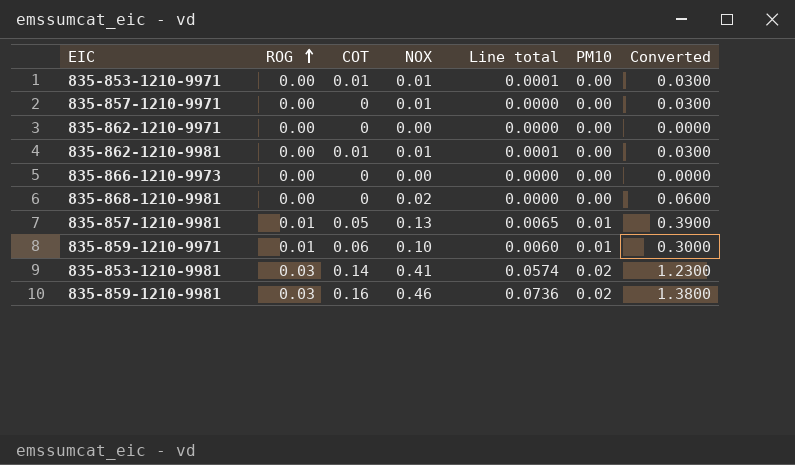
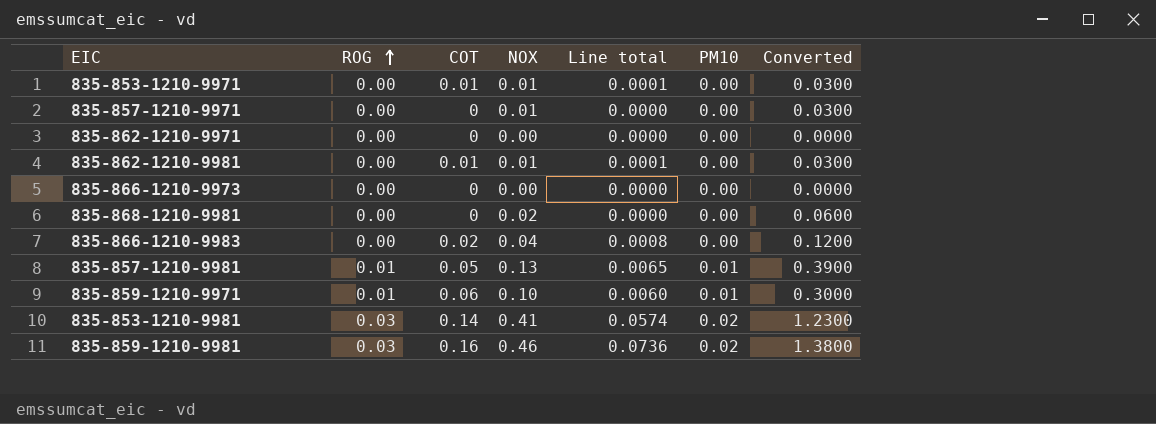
row 835-866-1210-9983: none -> 0.00 | 0.02 | 0.04 | 0.0008 | 0.00 | 0.1200

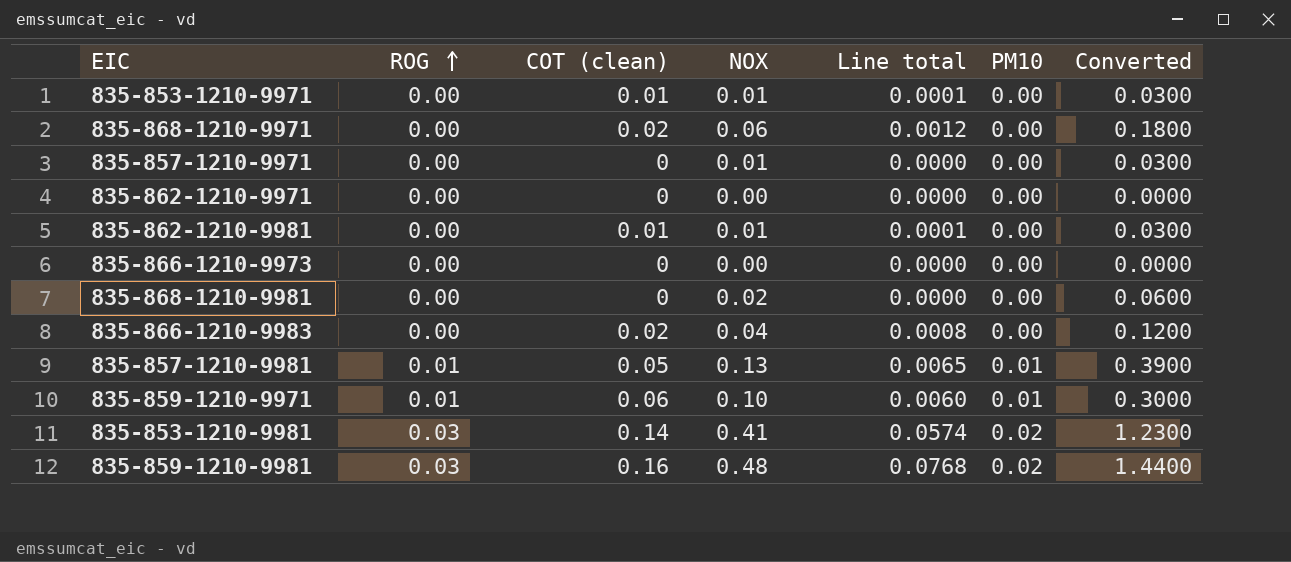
column name: COT -> COT (clean)
row 835-868-1210-9971: none -> 0.00 | 0.02 | 0.06 | 0.0012 | 0.00 | 0.1800
835-859-1210-9981 | NOX: 0.46 -> 0.48
835-859-1210-9981 | Line total: 0.0736 -> 0.0768
835-859-1210-9981 | Converted: 1.3800 -> 1.4400

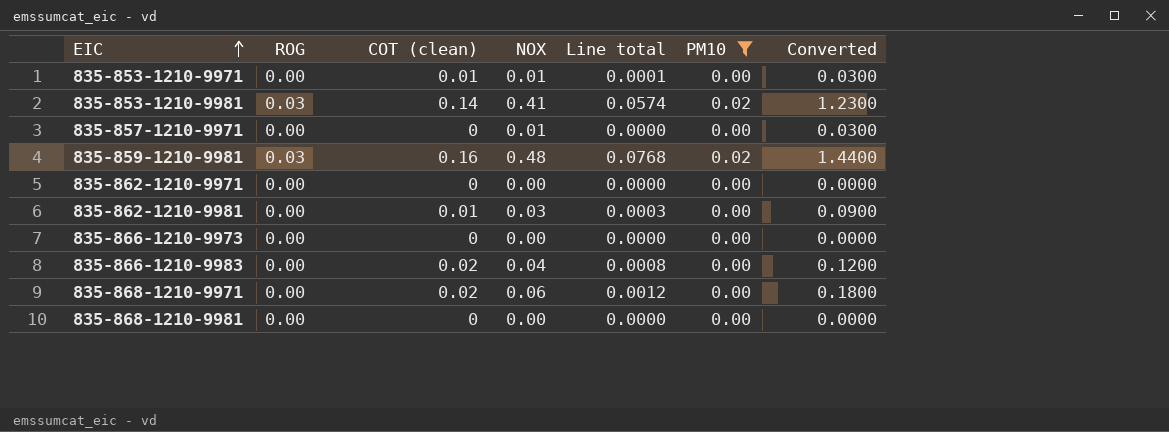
filter: none -> PM10 != 0.01
row order: ROG ascending -> EIC ascending
835-862-1210-9981 | NOX: 0.01 -> 0.03
835-862-1210-9981 | Line total: 0.0001 -> 0.0003
835-862-1210-9981 | Converted: 0.0300 -> 0.0900
835-868-1210-9981 | NOX: 0.02 -> 0.00
835-868-1210-9981 | Converted: 0.0600 -> 0.0000

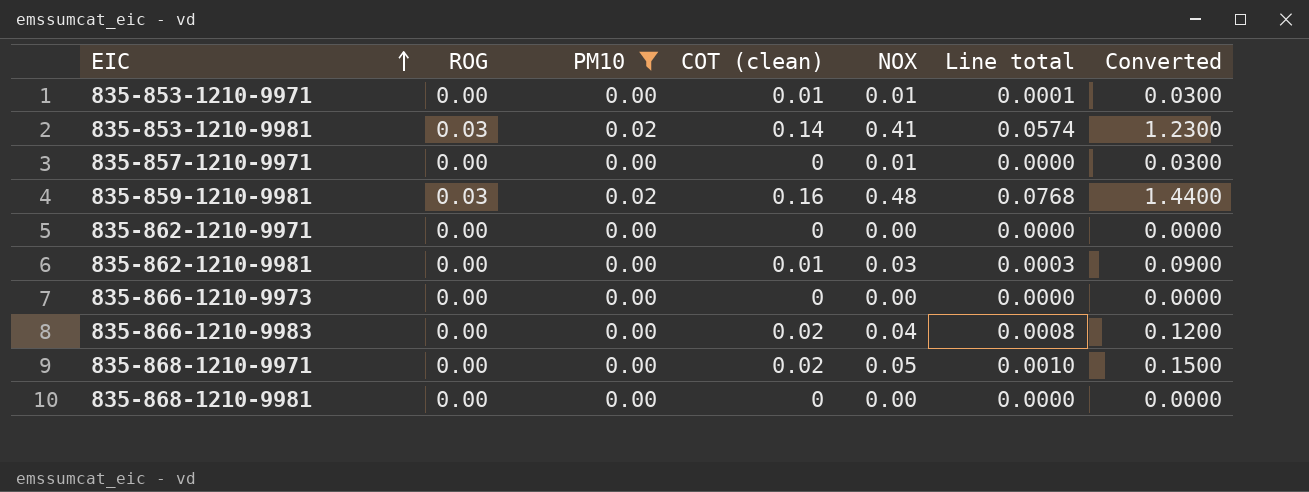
column PM10 | position: 6 -> 3
835-868-1210-9971 | NOX: 0.06 -> 0.05
835-868-1210-9971 | Line total: 0.0012 -> 0.0010
835-868-1210-9971 | Converted: 0.1800 -> 0.1500

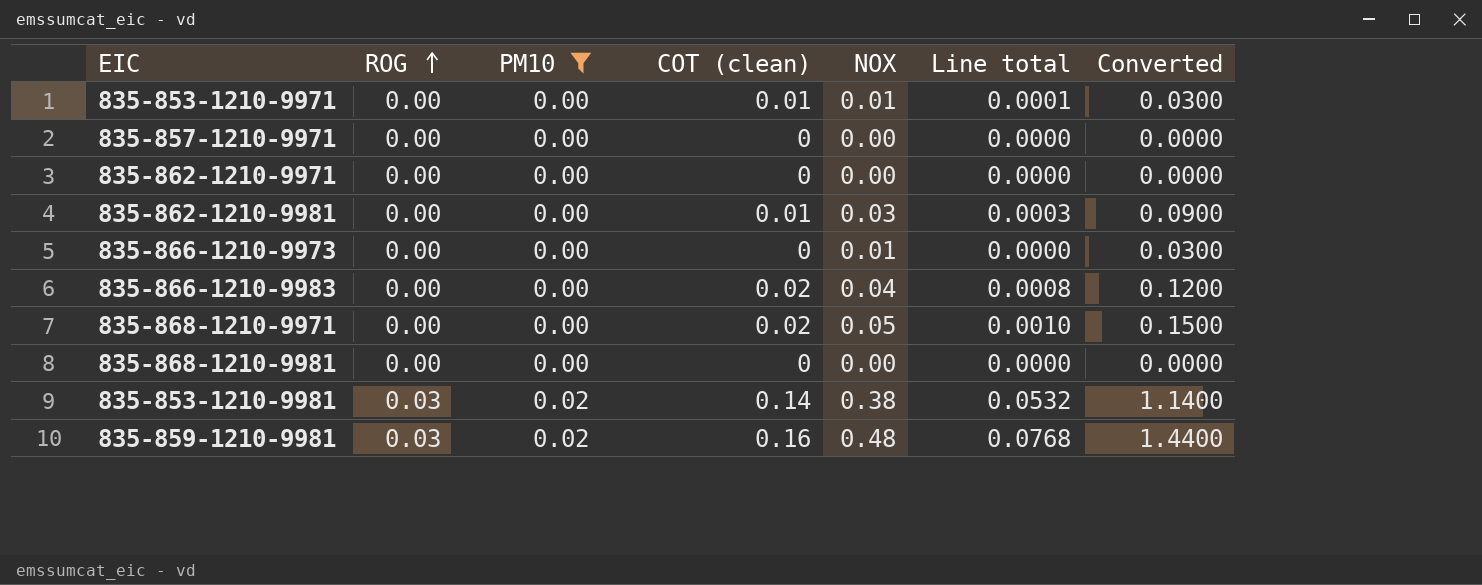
row order: EIC ascending -> ROG ascending
835-857-1210-9971 | NOX: 0.01 -> 0.00
835-857-1210-9971 | Converted: 0.0300 -> 0.0000
835-866-1210-9973 | NOX: 0.00 -> 0.01
835-866-1210-9973 | Converted: 0.0000 -> 0.0300
835-853-1210-9981 | NOX: 0.41 -> 0.38
835-853-1210-9981 | Line total: 0.0574 -> 0.0532
835-853-1210-9981 | Converted: 1.2300 -> 1.1400

